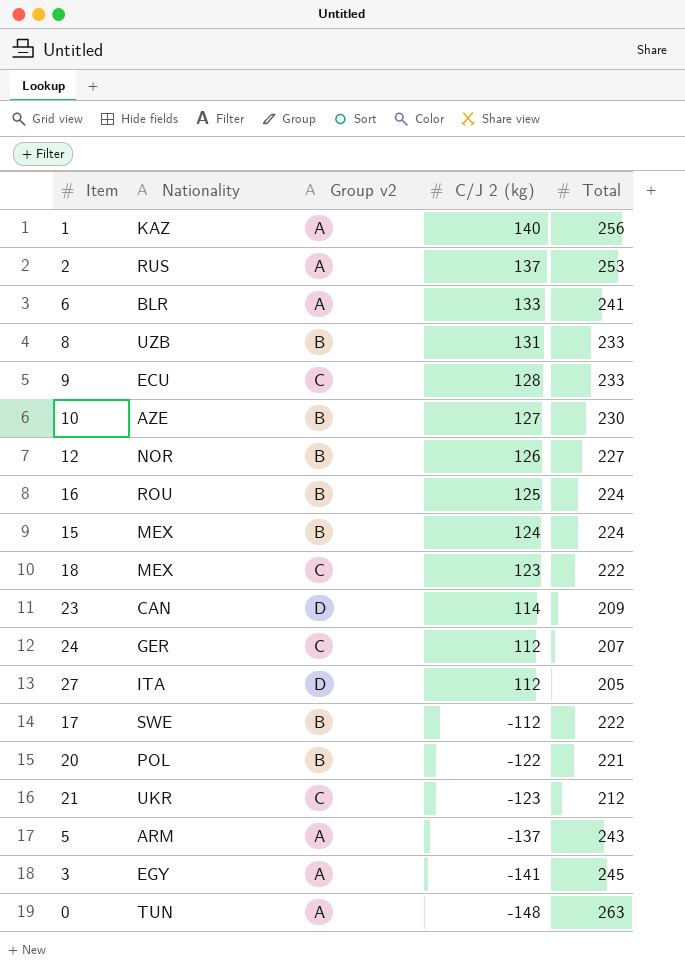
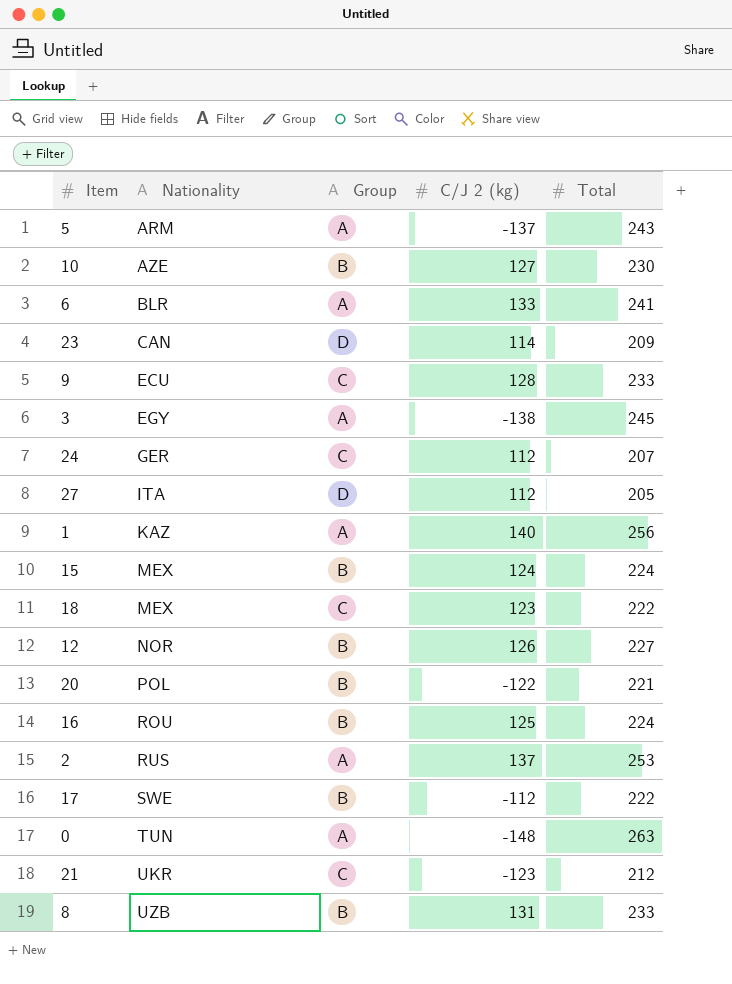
row order: C/J 2 (kg) descending -> Nationality ascending
column name: Group v2 -> Group
3 | C/J 2 (kg): -141 -> -138

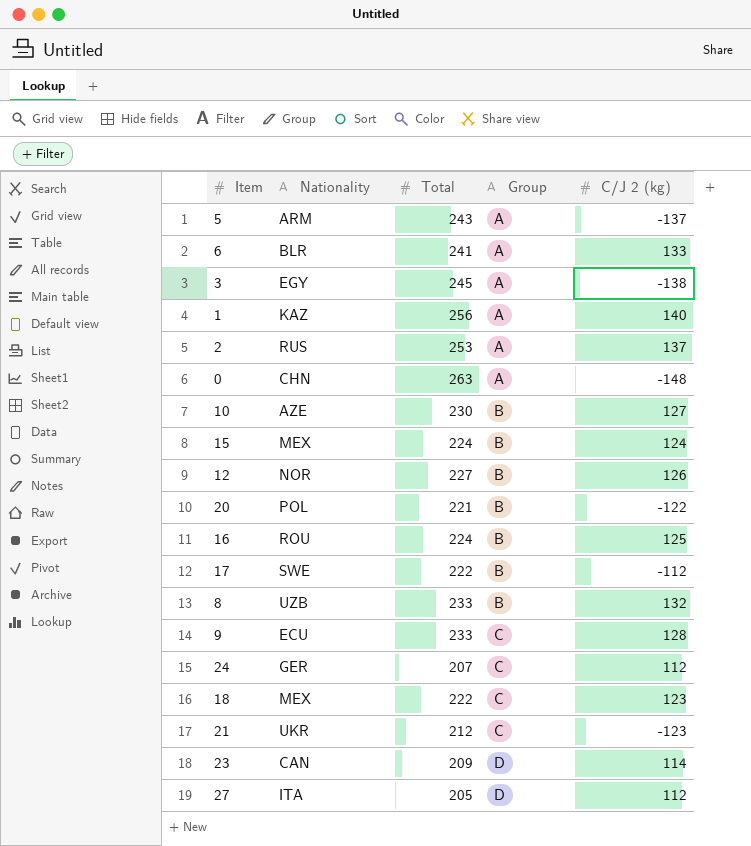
row order: Nationality ascending -> Group ascending
column Total | position: 5 -> 3
0 | Nationality: TUN -> CHN
8 | C/J 2 (kg): 131 -> 132

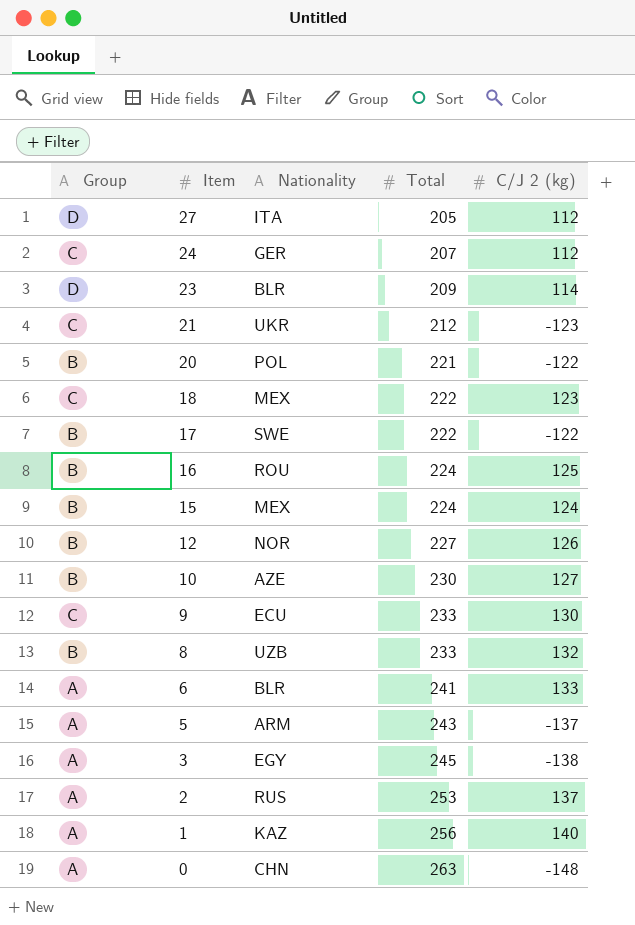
row order: Group ascending -> Item descending
column Group | position: 4 -> 1
23 | Nationality: CAN -> BLR
17 | C/J 2 (kg): -112 -> -122
9 | C/J 2 (kg): 128 -> 130

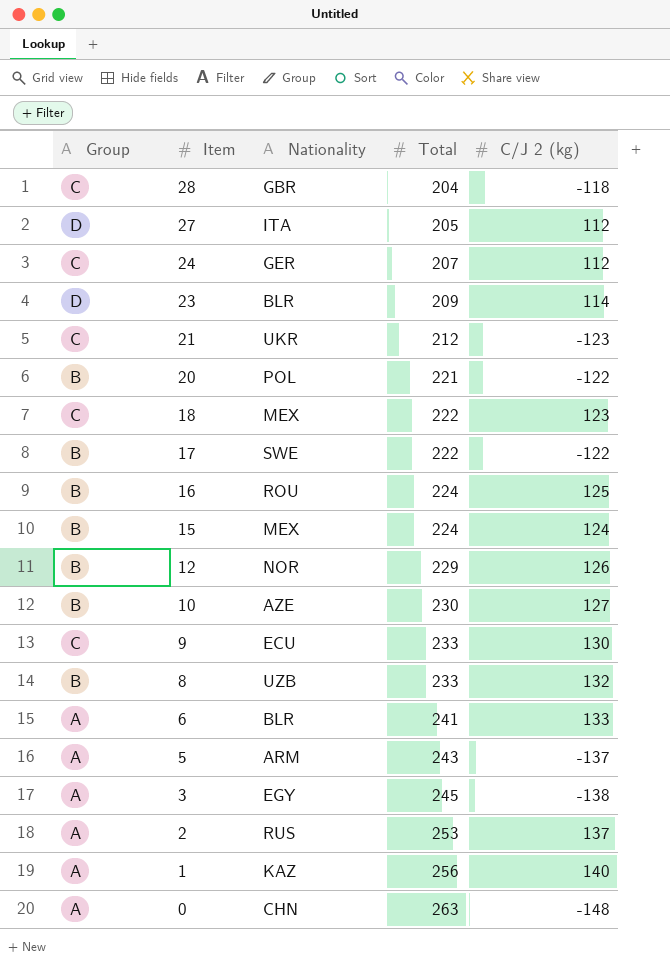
row 28: none -> C | GBR | 204 | -118
12 | Total: 227 -> 229

